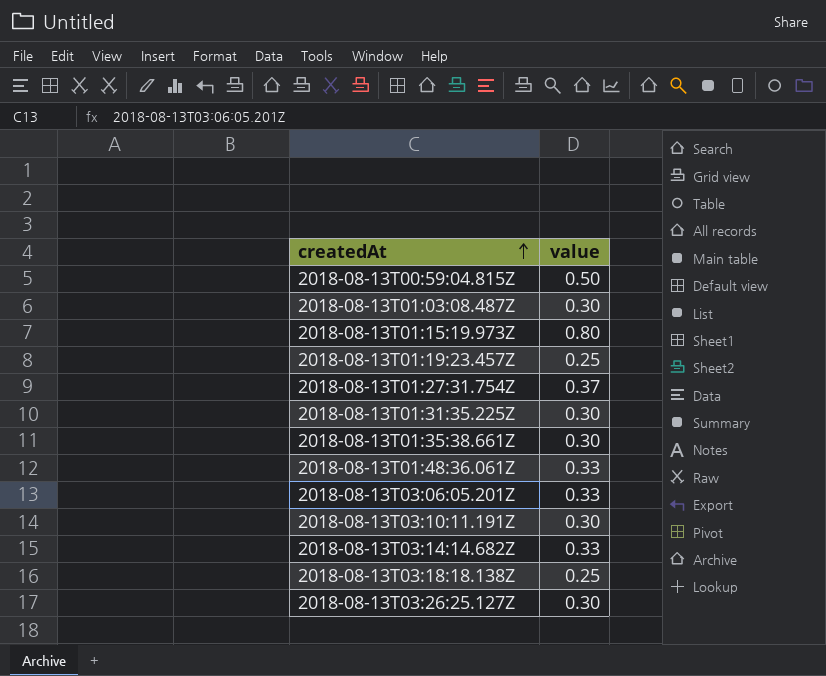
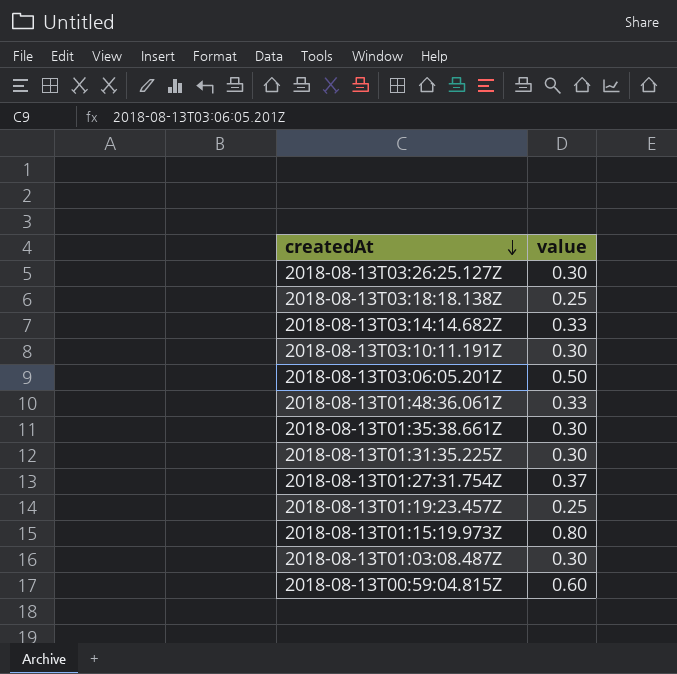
row order: createdAt ascending -> createdAt descending
2018-08-13T03:06:05.201Z | value: 0.33 -> 0.50
2018-08-13T00:59:04.815Z | value: 0.50 -> 0.60

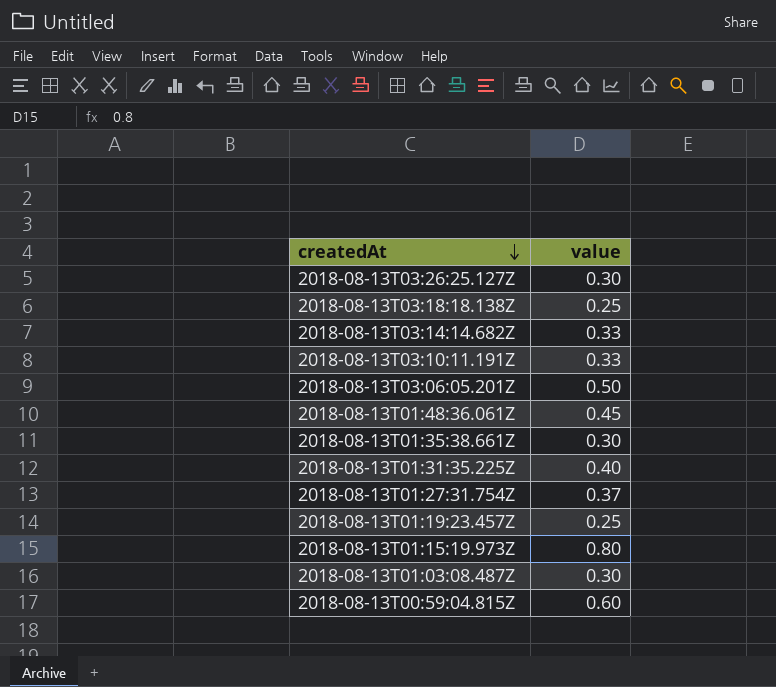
2018-08-13T03:10:11.191Z | value: 0.30 -> 0.33
2018-08-13T01:48:36.061Z | value: 0.33 -> 0.45
2018-08-13T01:31:35.225Z | value: 0.30 -> 0.40

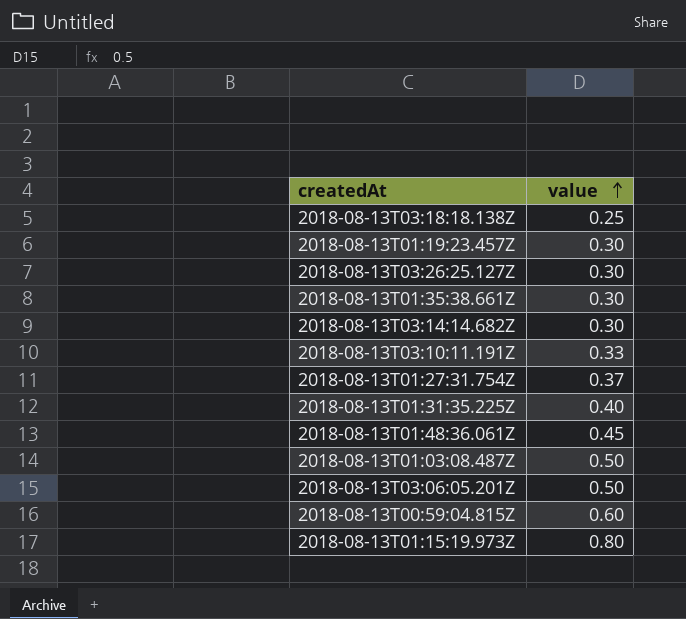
row order: createdAt descending -> value ascending
2018-08-13T01:19:23.457Z | value: 0.25 -> 0.30
2018-08-13T03:14:14.682Z | value: 0.33 -> 0.30
2018-08-13T01:03:08.487Z | value: 0.30 -> 0.50

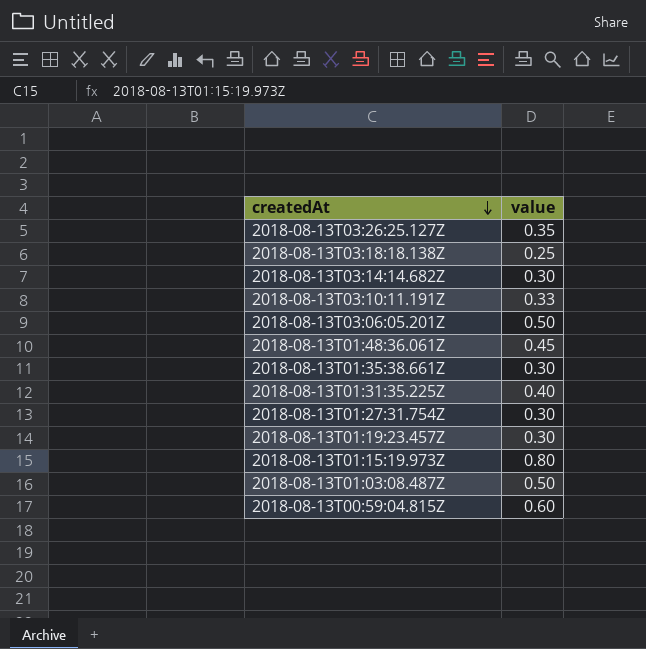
row order: value ascending -> createdAt descending
2018-08-13T03:26:25.127Z | value: 0.30 -> 0.35
2018-08-13T01:27:31.754Z | value: 0.37 -> 0.30

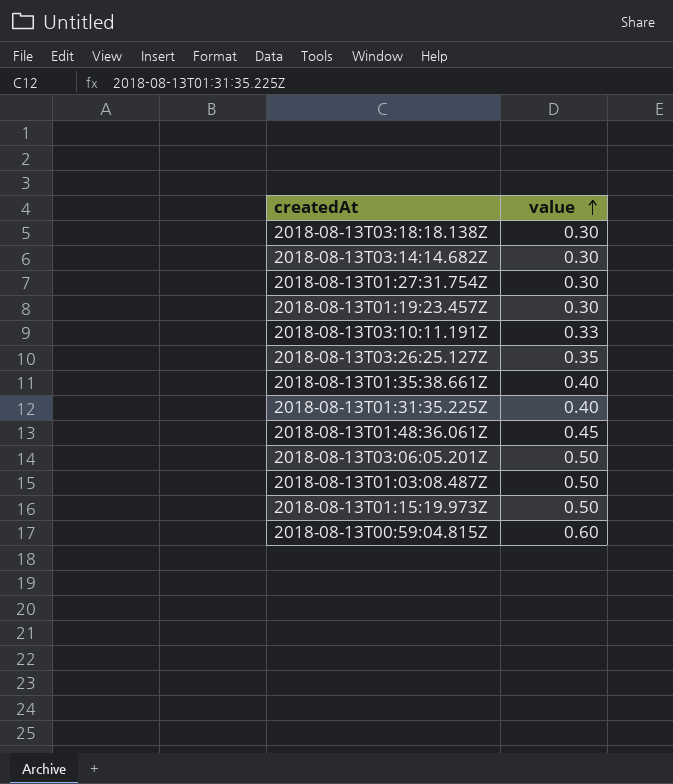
row order: createdAt descending -> value ascending
2018-08-13T03:18:18.138Z | value: 0.25 -> 0.30
2018-08-13T01:35:38.661Z | value: 0.30 -> 0.40
2018-08-13T01:15:19.973Z | value: 0.80 -> 0.50

